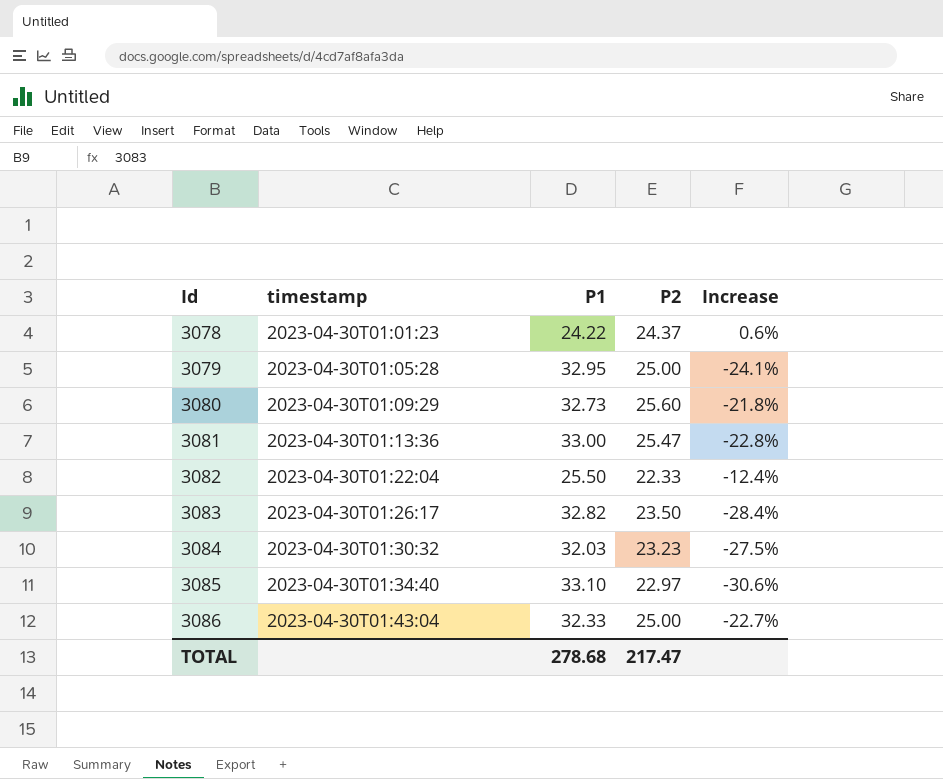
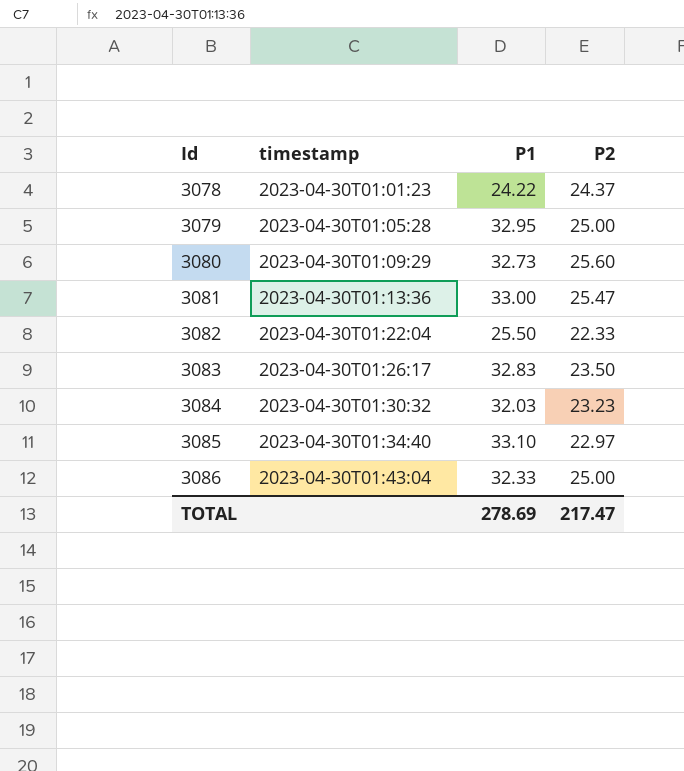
column Increase | formula: ([P2] - [P1]) / [P1] -> none
3083 | P1: 32.82 -> 32.83
TOTAL | P1: 278.68 -> 278.69

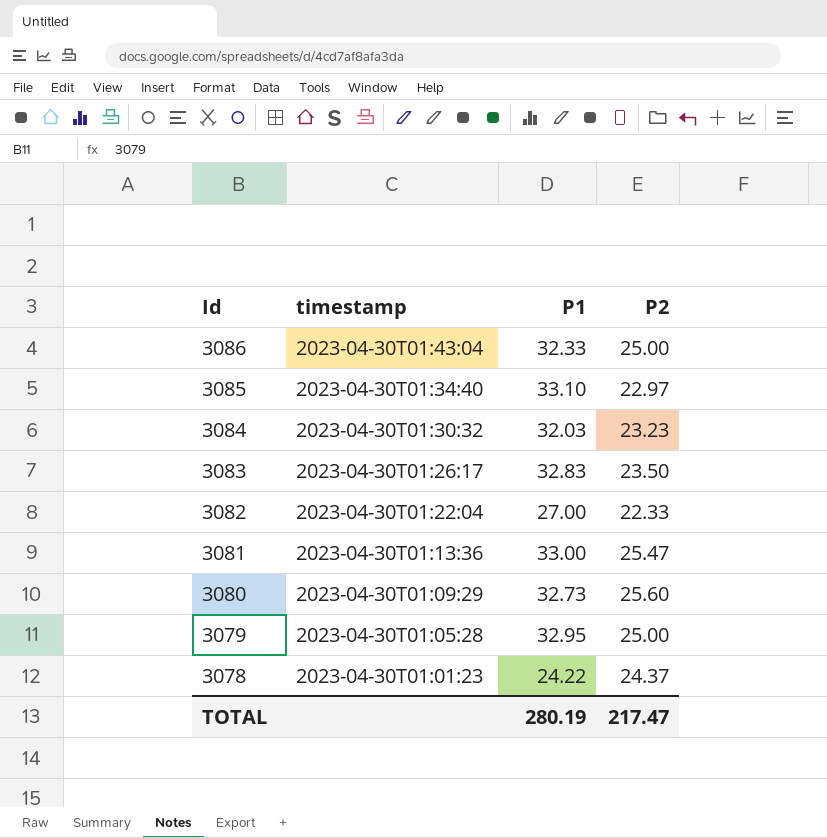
row order: Id ascending -> Id descending
3082 | P1: 25.50 -> 27.00
TOTAL | P1: 278.69 -> 280.19

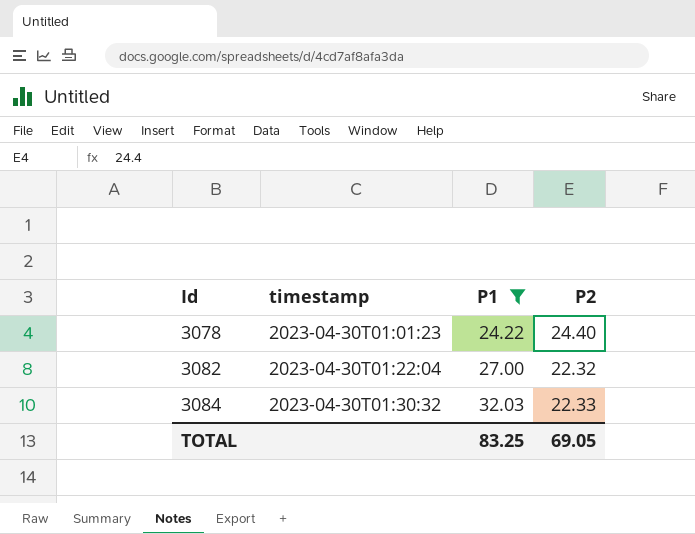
filter: none -> P1 <= 32.03
row order: Id descending -> Id ascending
3078 | P2: 24.37 -> 24.40
3082 | P2: 22.33 -> 22.32
3084 | P2: 23.23 -> 22.33
TOTAL | P1: 280.19 -> 83.25
TOTAL | P2: 217.47 -> 69.05

